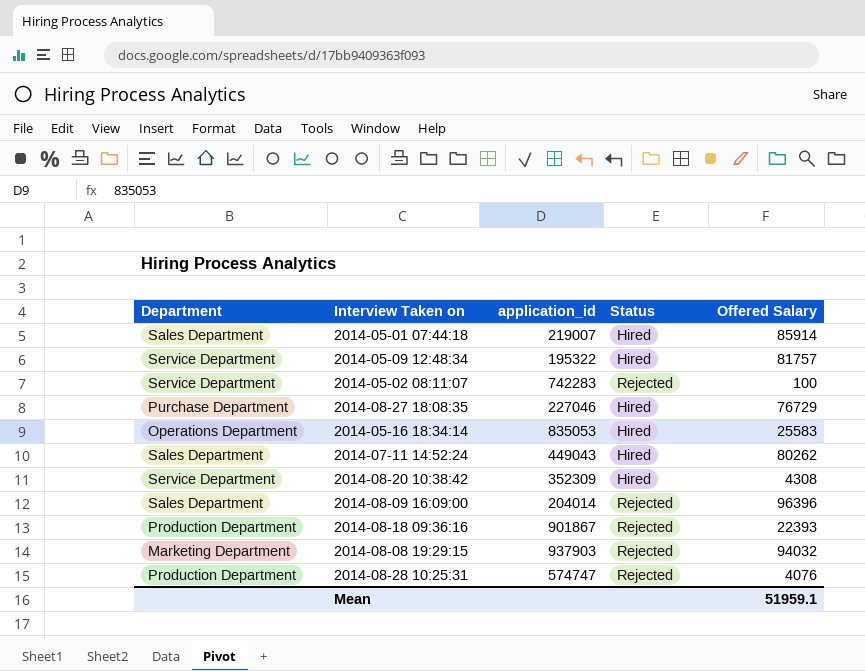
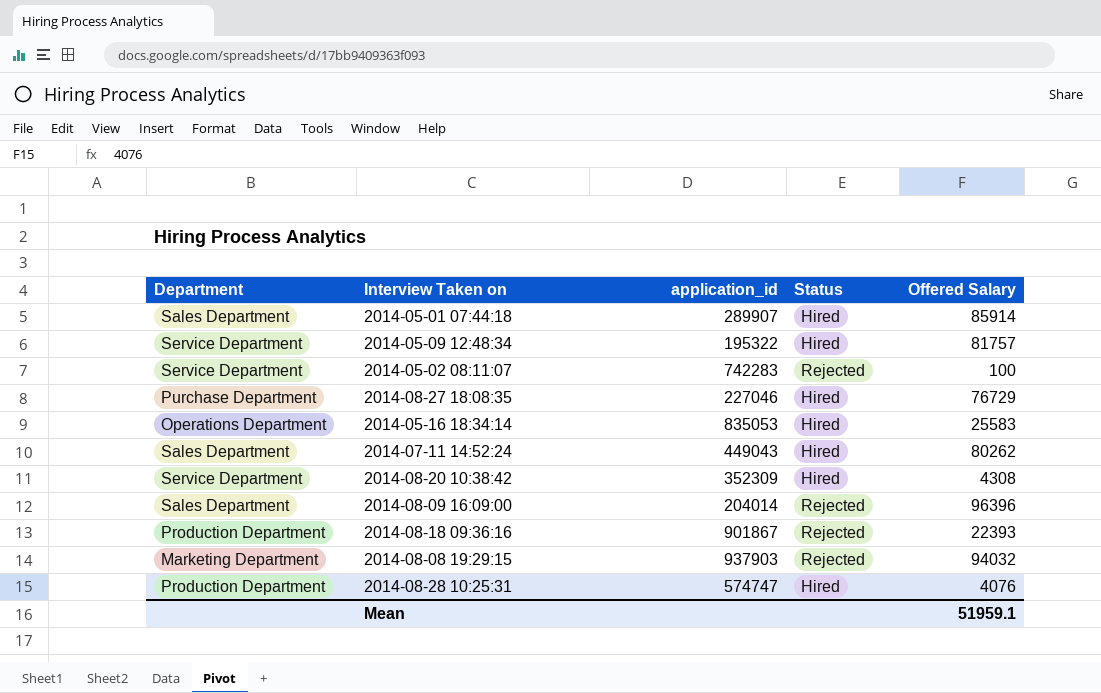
2014-05-01 07:44:18 | application_id: 219007 -> 289907
2014-08-28 10:25:31 | Status: Rejected -> Hired

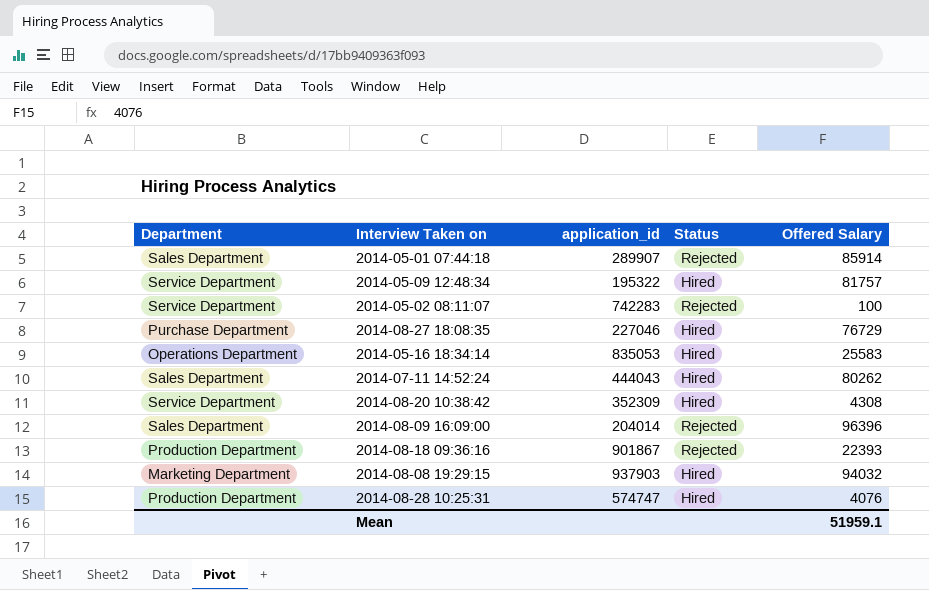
2014-05-01 07:44:18 | Status: Hired -> Rejected
2014-07-11 14:52:24 | application_id: 449043 -> 444043
2014-08-08 19:29:15 | Status: Rejected -> Hired

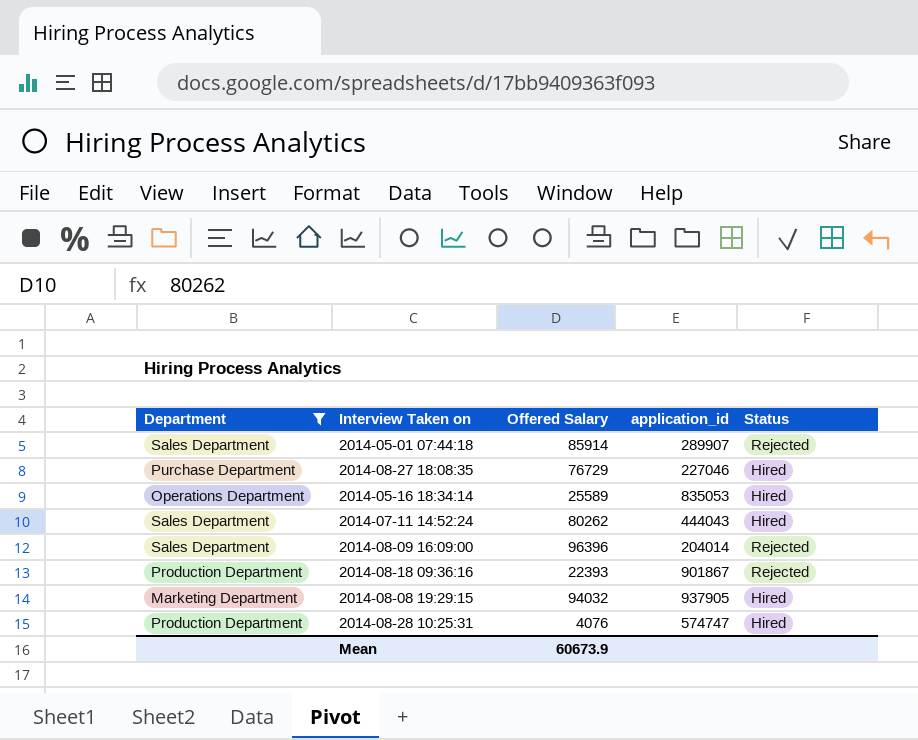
filter: none -> Department != Service Department
column Offered Salary | position: 5 -> 3
2014-05-16 18:34:14 | Offered Salary: 25583 -> 25589
2014-08-08 19:29:15 | application_id: 937903 -> 937905
Mean | Offered Salary: 51959.1 -> 60673.9

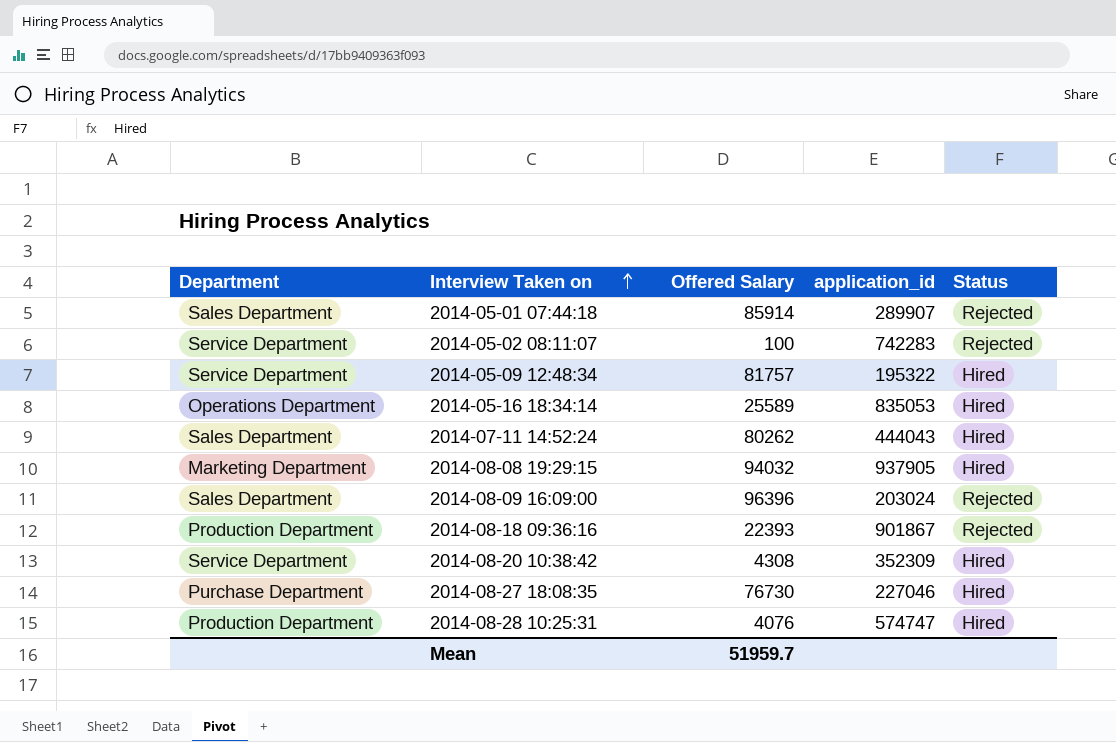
filter: Department != Service Department -> none
row order: none -> Interview Taken on ascending
2014-08-09 16:09:00 | application_id: 204014 -> 203024
2014-08-27 18:08:35 | Offered Salary: 76729 -> 76730
Mean | Offered Salary: 60673.9 -> 51959.7

